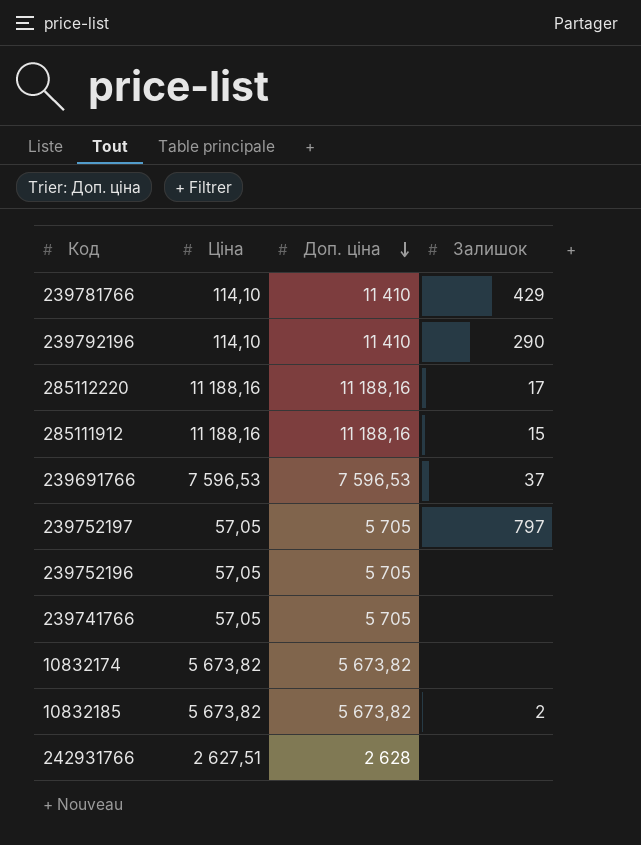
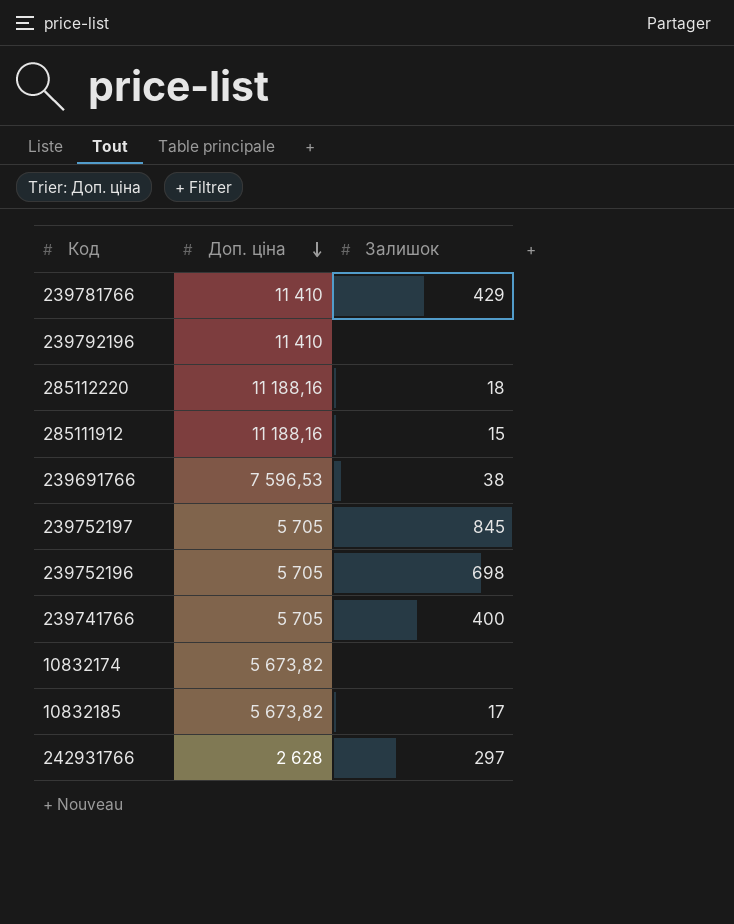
column Ціна | position: 2 -> none
239792196 | Залишок: 290 -> none
285112220 | Залишок: 17 -> 18
239691766 | Залишок: 37 -> 38
239752197 | Залишок: 797 -> 845
239752196 | Залишок: none -> 698
239741766 | Залишок: none -> 400
10832185 | Залишок: 2 -> 17
242931766 | Залишок: none -> 297

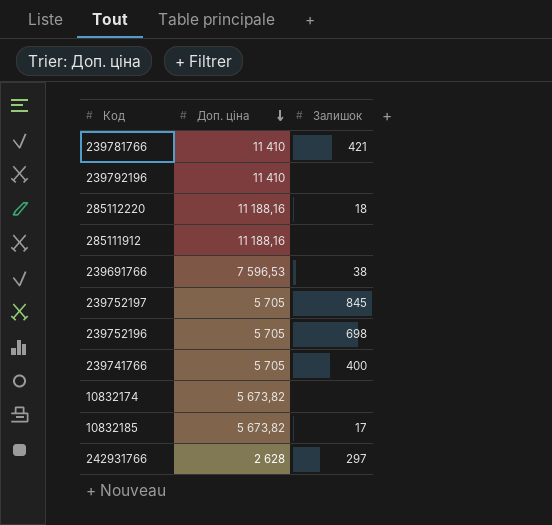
239781766 | Залишок: 429 -> 421
285111912 | Залишок: 15 -> none

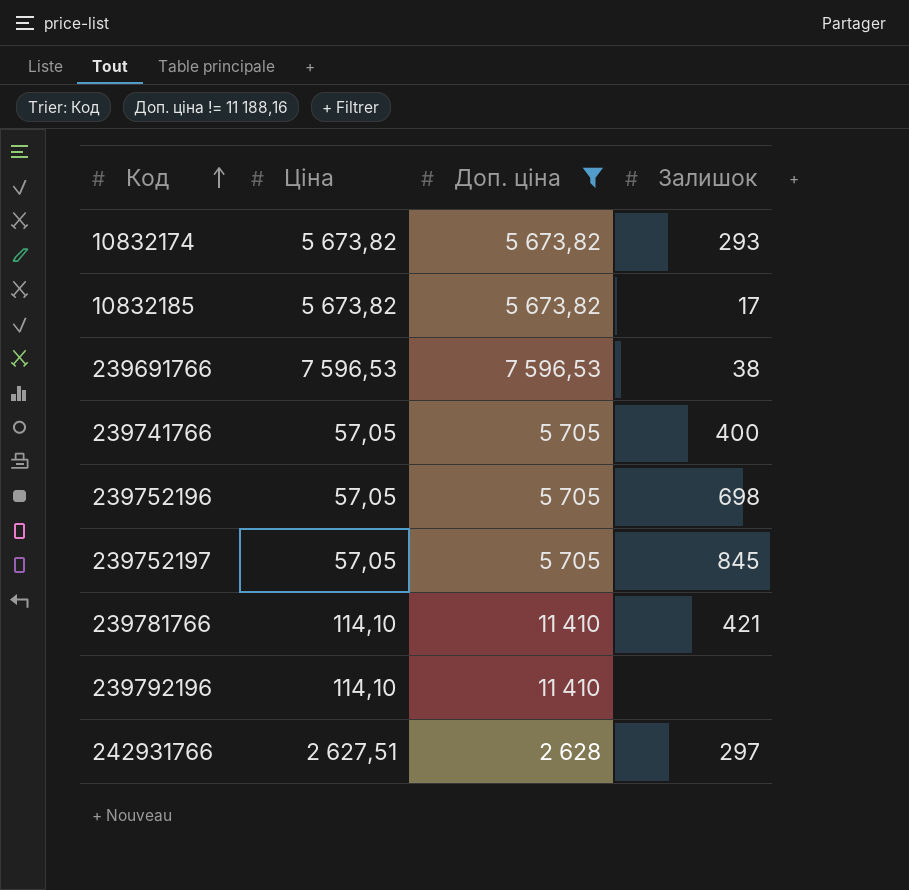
filter: none -> Доп. ціна != 11 188,16
row order: Доп. ціна descending -> Код ascending
column Ціна | position: none -> 2
10832174 | Залишок: none -> 293

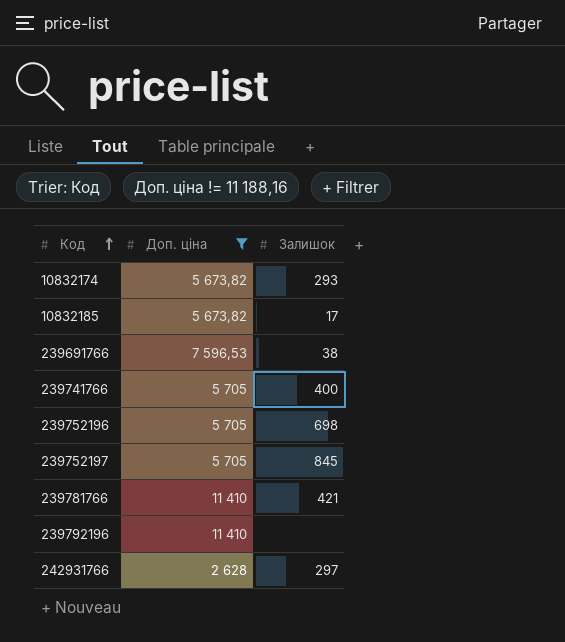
column Ціна | position: 2 -> none

